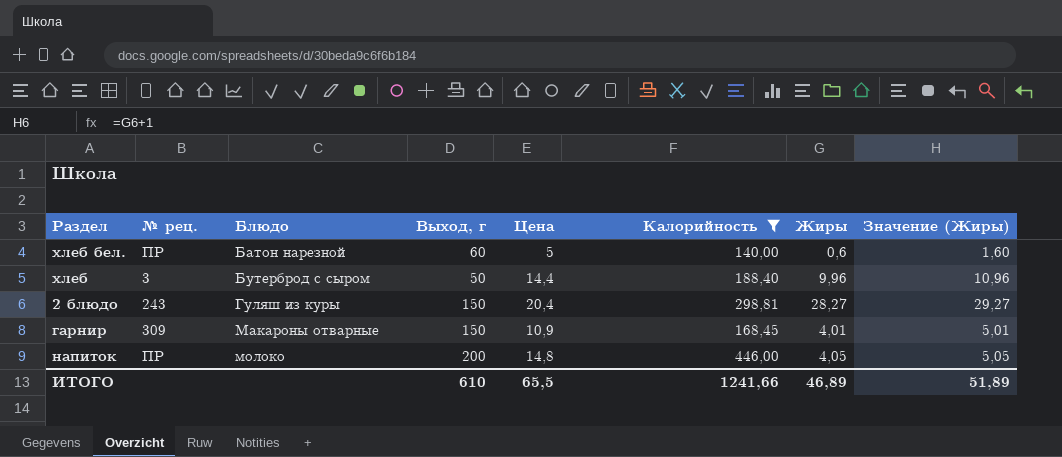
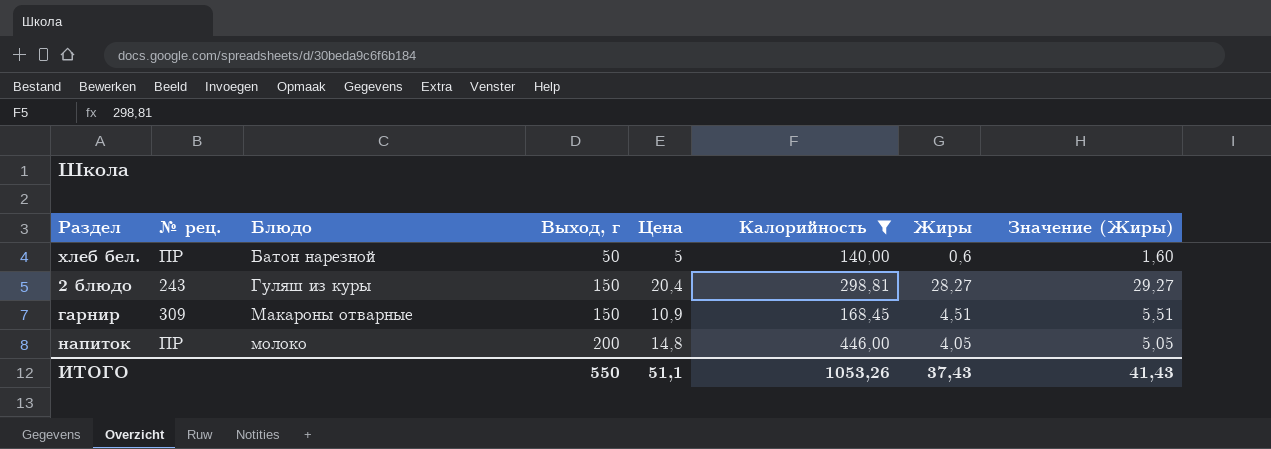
row хлеб: 3 | Бутерброд с сыром | 50 | 14,4 | 188,40 | 9,96 | 10,96 -> none
хлеб бел. | Выход, г: 60 -> 50
гарнир | Жиры: 4,01 -> 4,51
гарнир | Значение (Жиры): 5,01 -> 5,51
ИТОГО | Выход, г: 610 -> 550
ИТОГО | Цена: 65,5 -> 51,1
ИТОГО | Калорийность: 1241,66 -> 1053,26
ИТОГО | Жиры: 46,89 -> 37,43
ИТОГО | Значение (Жиры): 51,89 -> 41,43

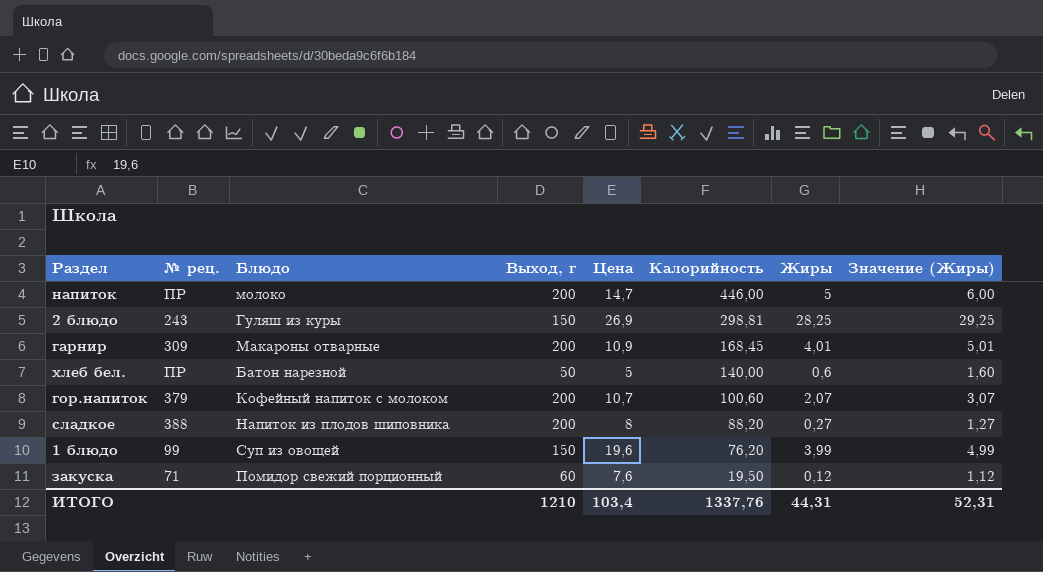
filter: Калорийность >= 140,00 -> none
row order: Блюдо ascending -> Калорийность descending
напиток | Цена: 14,8 -> 14,7
напиток | Жиры: 4,05 -> 5
напиток | Значение (Жиры): 5,05 -> 6,00
2 блюдо | Цена: 20,4 -> 26,9
2 блюдо | Жиры: 28,27 -> 28,25
2 блюдо | Значение (Жиры): 29,27 -> 29,25
гарнир | Выход, г: 150 -> 200
гарнир | Жиры: 4,51 -> 4,01
гарнир | Значение (Жиры): 5,51 -> 5,01
ИТОГО | Выход, г: 550 -> 1210
ИТОГО | Цена: 51,1 -> 103,4
ИТОГО | Калорийность: 1053,26 -> 1337,76
ИТОГО | Жиры: 37,43 -> 44,31
ИТОГО | Значение (Жиры): 41,43 -> 52,31

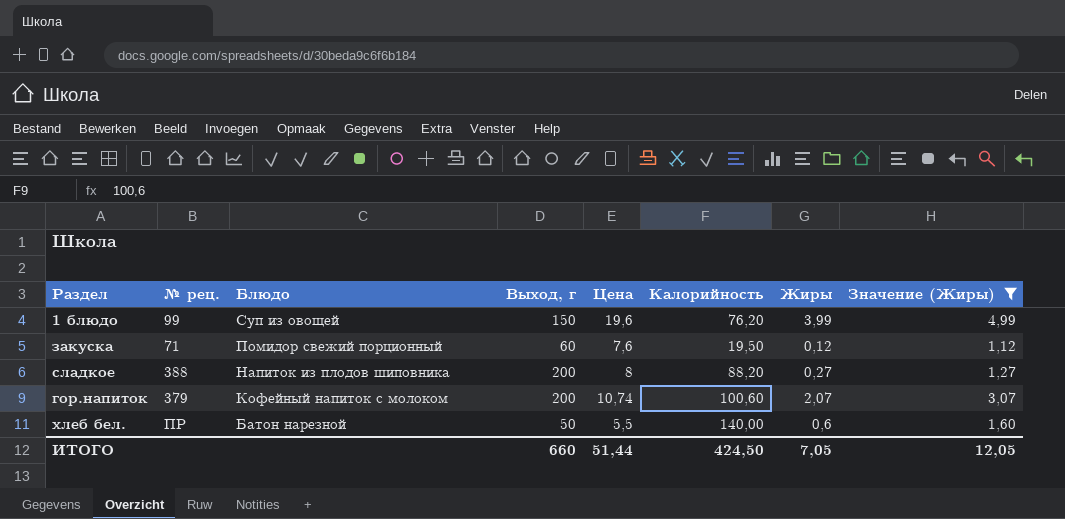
filter: none -> Значение (Жиры) <= 4,99
row order: Калорийность descending -> Блюдо descending
гор.напиток | Цена: 10,7 -> 10,74
хлеб бел. | Цена: 5 -> 5,5
ИТОГО | Выход, г: 1210 -> 660
ИТОГО | Цена: 103,4 -> 51,44
ИТОГО | Калорийность: 1337,76 -> 424,50
ИТОГО | Жиры: 44,31 -> 7,05
ИТОГО | Значение (Жиры): 52,31 -> 12,05

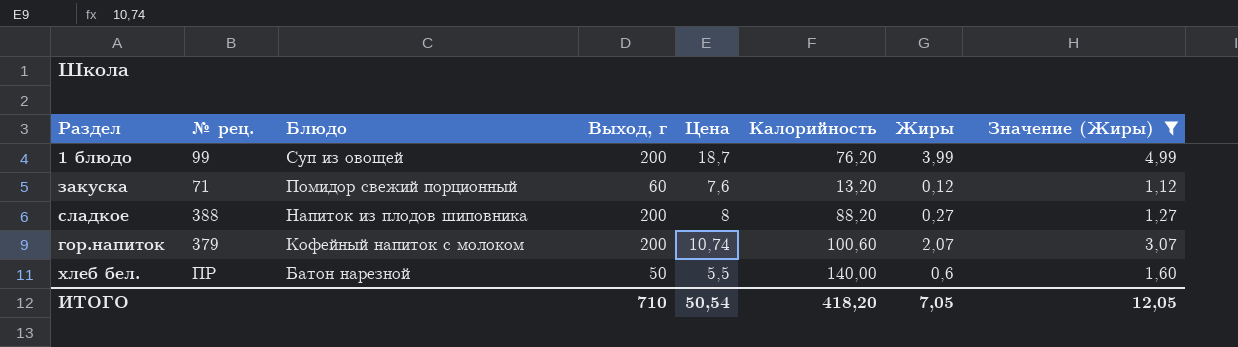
1 блюдо | Выход, г: 150 -> 200
1 блюдо | Цена: 19,6 -> 18,7
закуска | Калорийность: 19,50 -> 13,20
ИТОГО | Выход, г: 660 -> 710
ИТОГО | Цена: 51,44 -> 50,54
ИТОГО | Калорийность: 424,50 -> 418,20

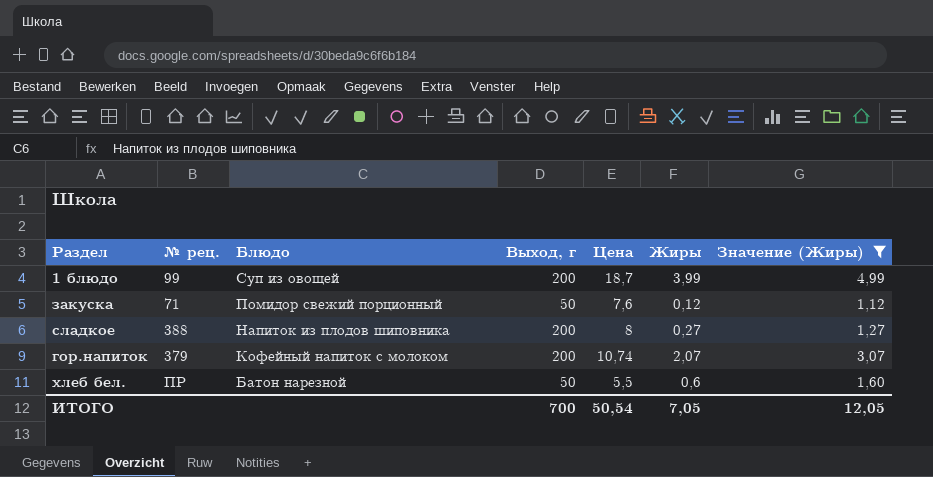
column Калорийность | position: 6 -> none
закуска | Выход, г: 60 -> 50
ИТОГО | Выход, г: 710 -> 700

